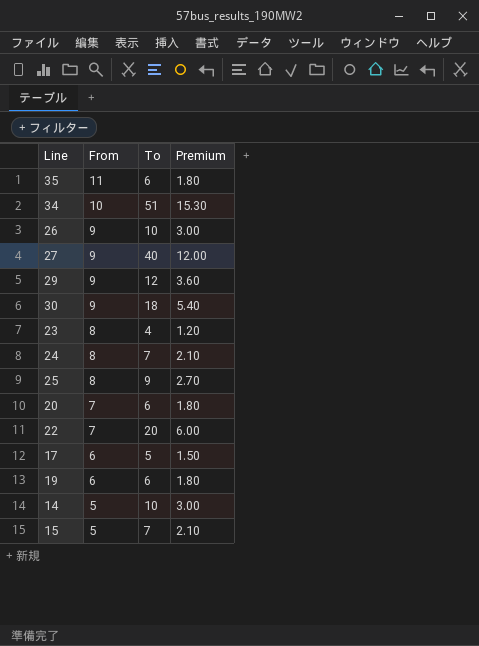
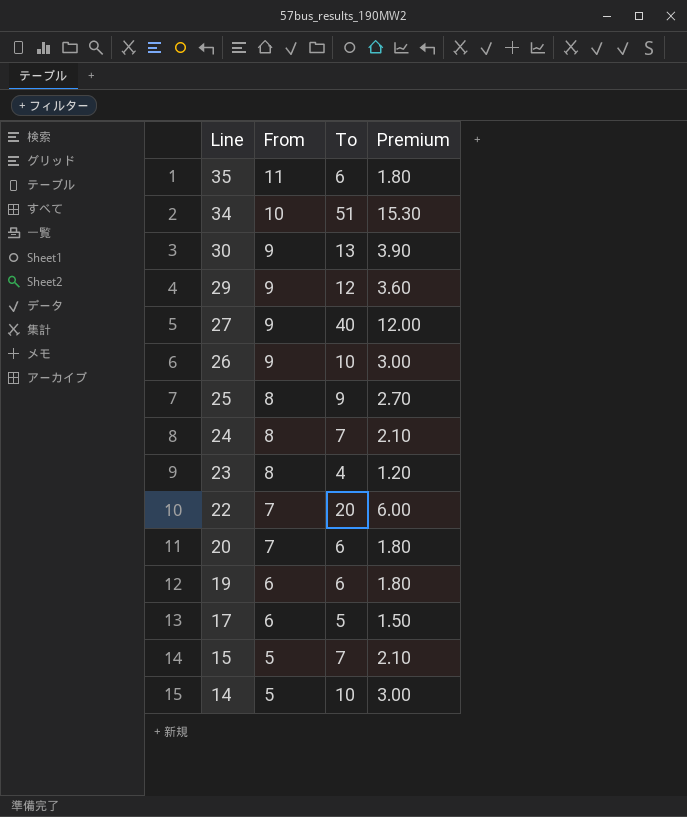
row order: From descending -> Line descending
30 | To: 18 -> 13
30 | Premium: 5.40 -> 3.90

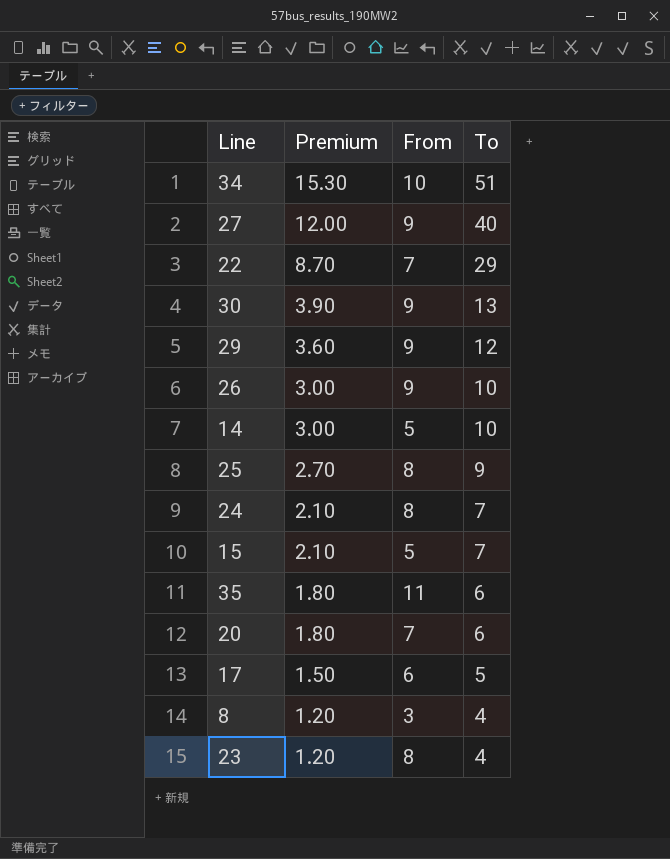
row order: Line descending -> Premium descending
column Premium | position: 4 -> 2
row 19: 6 | 6 | 1.80 -> none
22 | Premium: 6.00 -> 8.70
22 | To: 20 -> 29
row 8: none -> 1.20 | 3 | 4

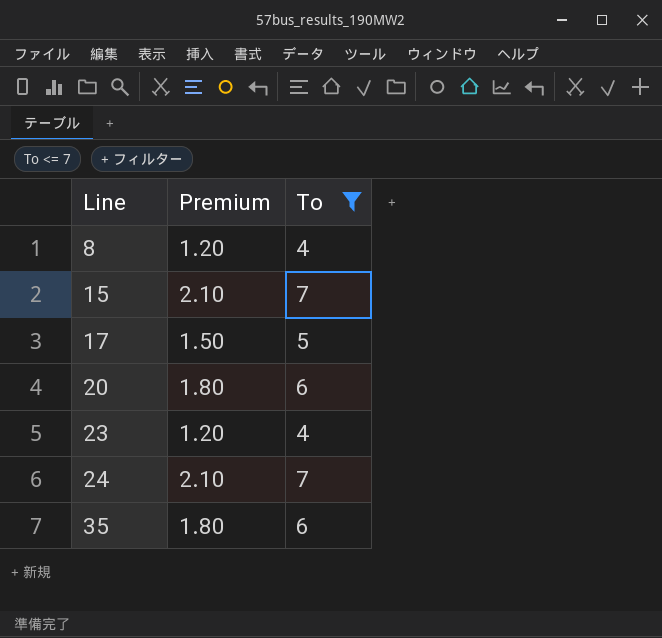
filter: none -> To <= 7
row order: Premium descending -> Line ascending
column From | position: 3 -> none

